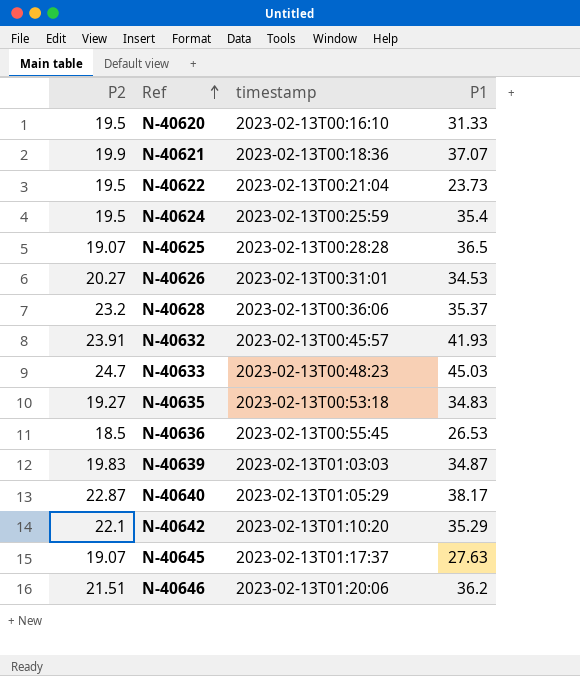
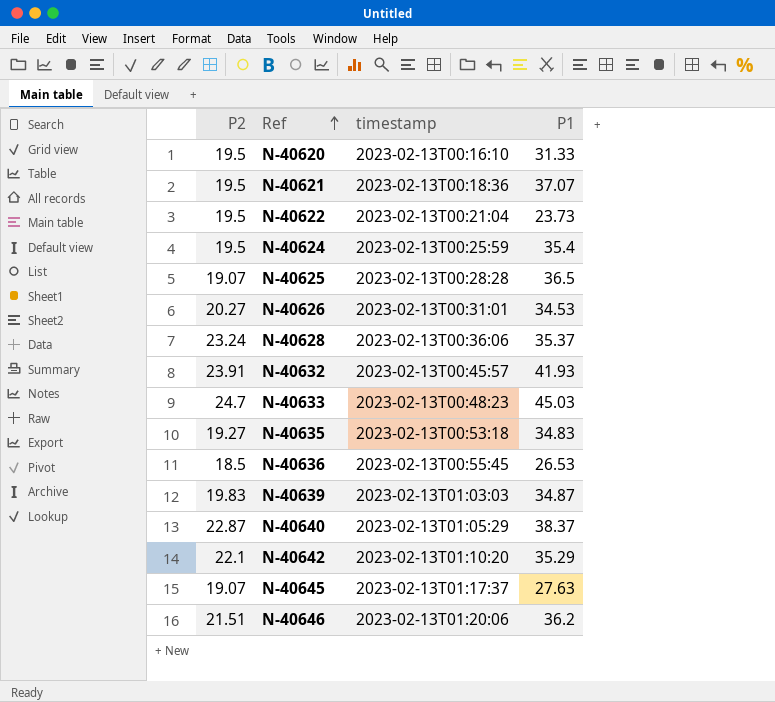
N-40621 | P2: 19.9 -> 19.5
N-40628 | P2: 23.2 -> 23.24
N-40640 | P1: 38.17 -> 38.37

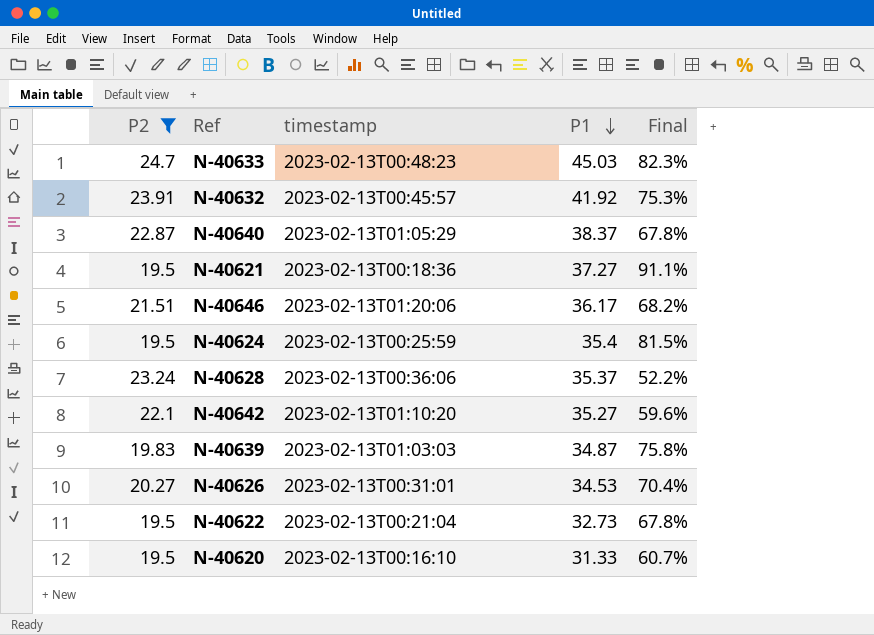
filter: none -> P2 >= 19.5
row order: Ref ascending -> P1 descending
column Final | formula: none -> ([P1] - [P2]) / [P2]
N-40632 | P1: 41.93 -> 41.92
N-40621 | P1: 37.07 -> 37.27
N-40646 | P1: 36.2 -> 36.17
N-40642 | P1: 35.29 -> 35.27
N-40622 | P1: 23.73 -> 32.73

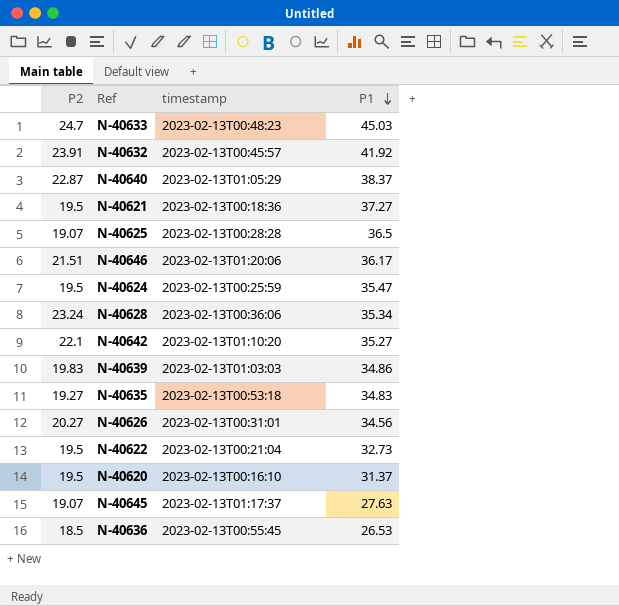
filter: P2 >= 19.5 -> none
column Final | formula: ([P1] - [P2]) / [P2] -> none
N-40624 | P1: 35.4 -> 35.47
N-40628 | P1: 35.37 -> 35.34
N-40639 | P1: 34.87 -> 34.86
N-40626 | P1: 34.53 -> 34.56
N-40620 | P1: 31.33 -> 31.37

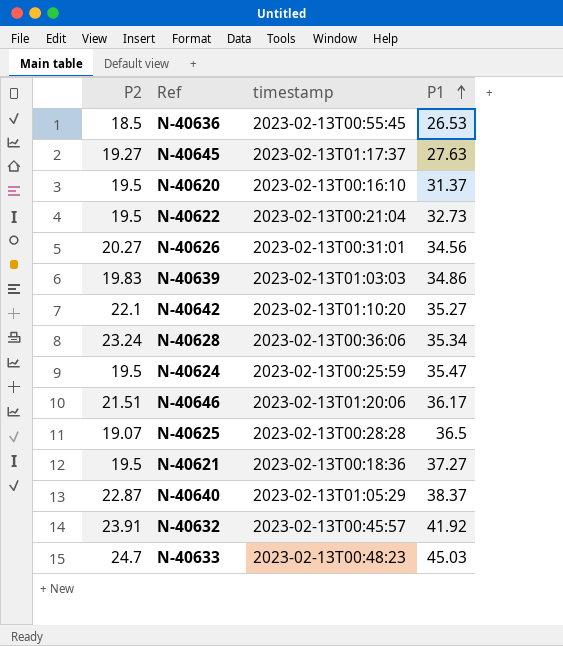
row order: P1 descending -> P1 ascending
row N-40635: 19.27 | 2023-02-13T00:53:18 | 34.83 -> none
N-40645 | P2: 19.07 -> 19.27

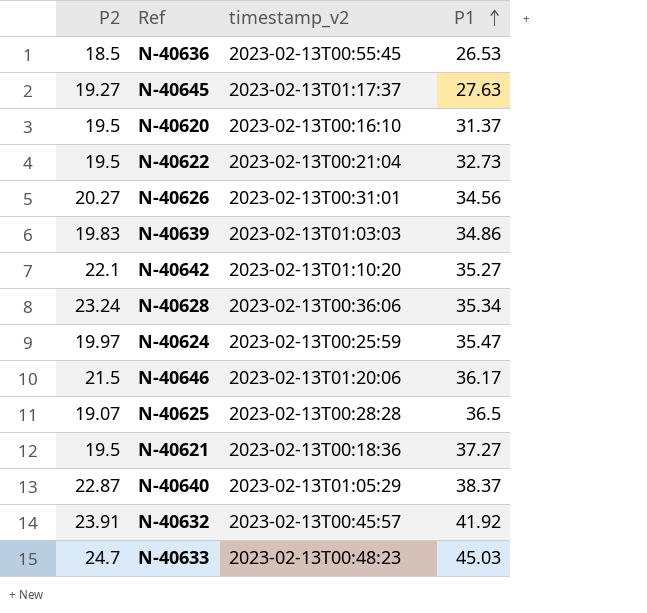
column name: timestamp -> timestamp_v2
N-40624 | P2: 19.5 -> 19.97
N-40646 | P2: 21.51 -> 21.5

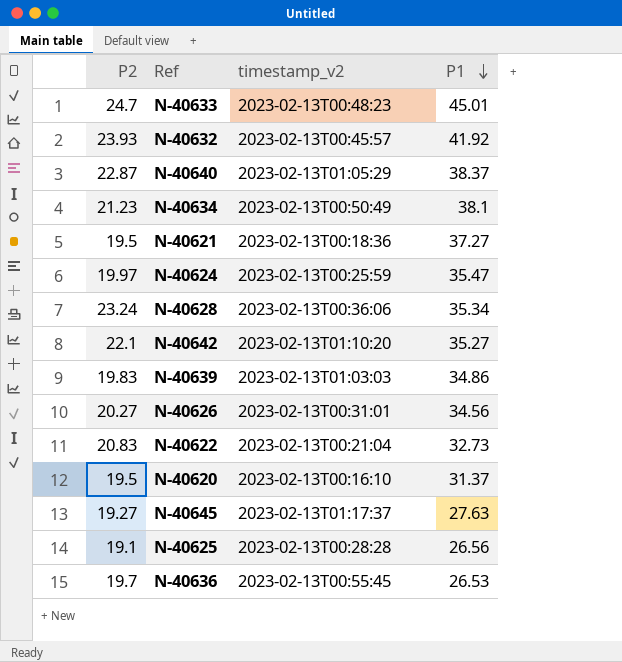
row order: P1 ascending -> P1 descending
row N-40646: 21.5 | 2023-02-13T01:20:06 | 36.17 -> none
N-40633 | P1: 45.03 -> 45.01
N-40632 | P2: 23.91 -> 23.93
row N-40634: none -> 21.23 | 2023-02-13T00:50:49 | 38.1
N-40622 | P2: 19.5 -> 20.83
N-40625 | P2: 19.07 -> 19.1
N-40625 | P1: 36.5 -> 26.56
N-40636 | P2: 18.5 -> 19.7

